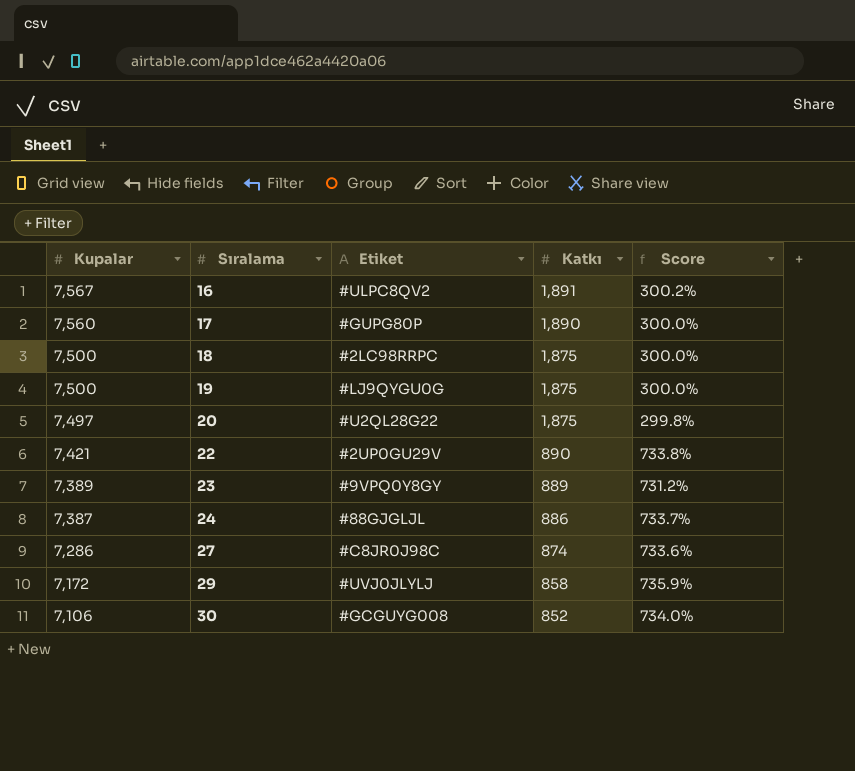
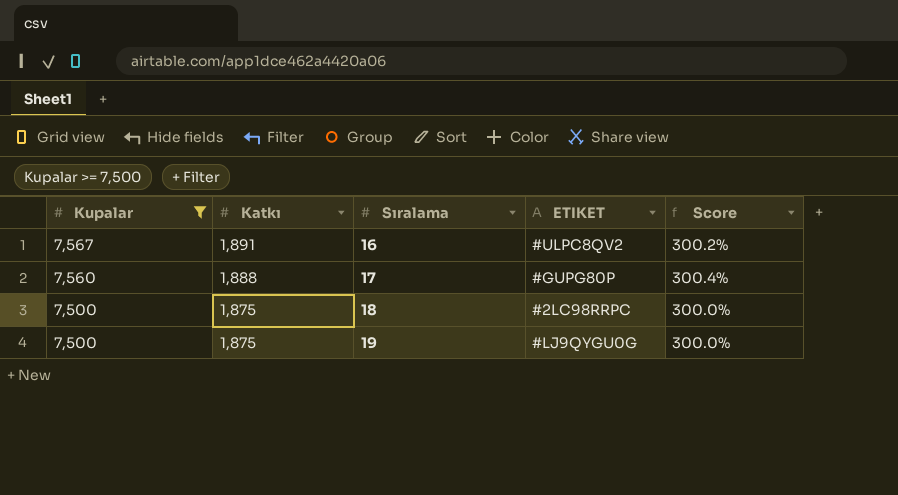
filter: none -> Kupalar >= 7,500
column Katkı | position: 4 -> 2
column name: Etiket -> ETIKET
17 | Katkı: 1,890 -> 1,888
17 | Score: 300.0% -> 300.4%

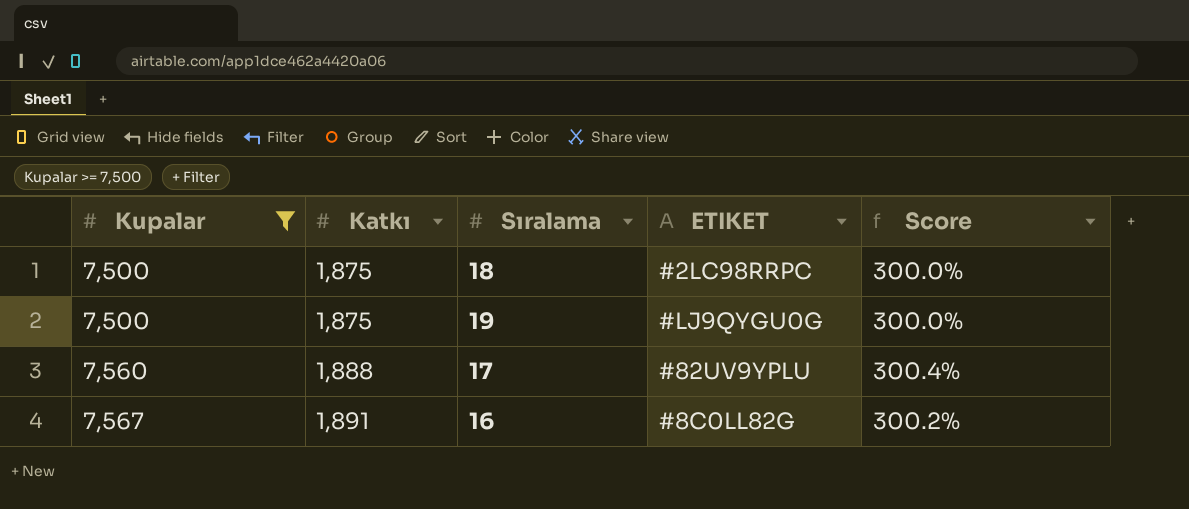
row order: Kupalar descending -> Kupalar ascending
17 | ETIKET: #GUPG80P -> #82UV9YPLU
16 | ETIKET: #ULPC8QV2 -> #8C0LL82G

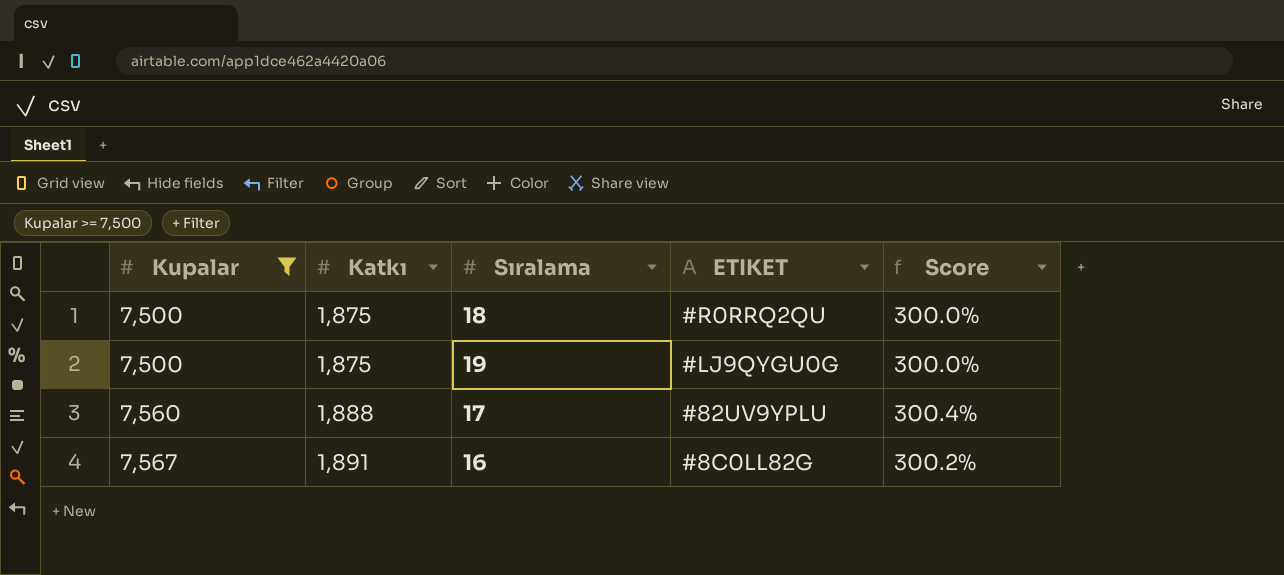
18 | ETIKET: #2LC98RRPC -> #R0RRQ2QU

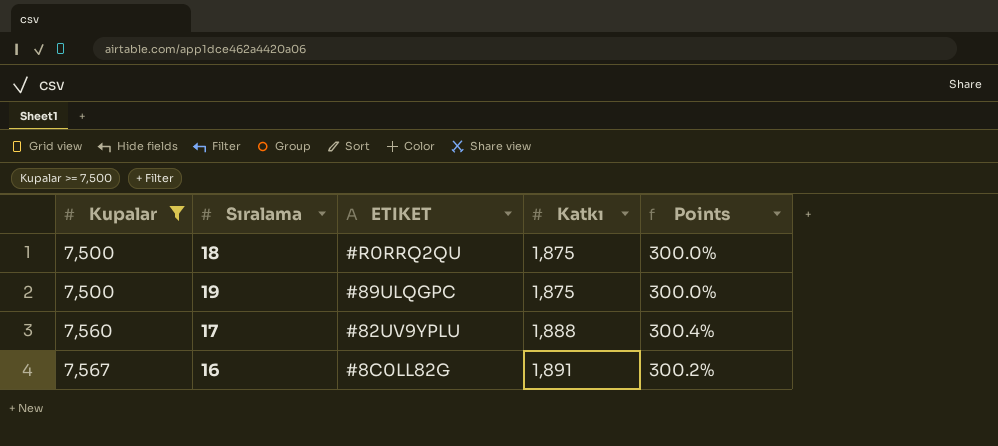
column Katkı | position: 2 -> 4
column name: Score -> Points
19 | ETIKET: #LJ9QYGU0G -> #89ULQGPC

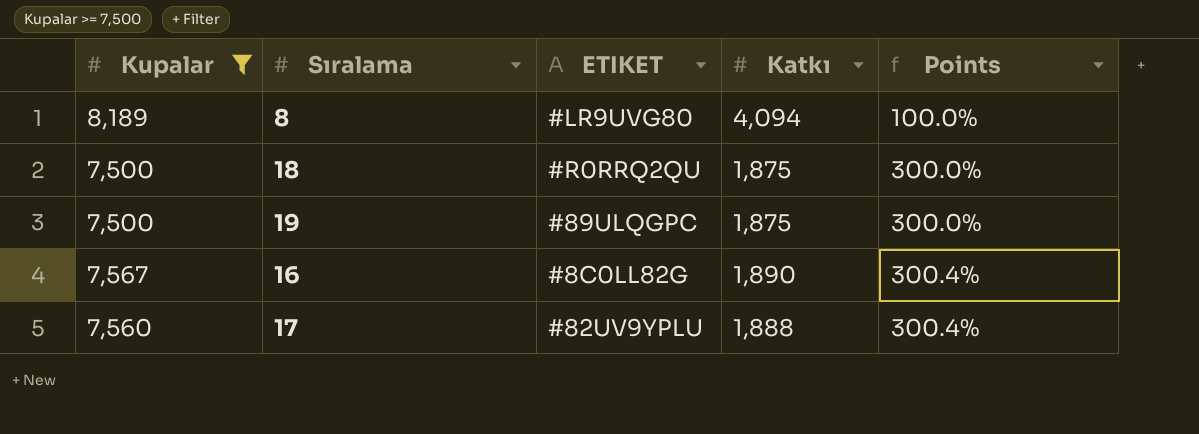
row order: Kupalar ascending -> Points ascending
row 8: none -> 8,189 | #LR9UVG80 | 4,094 | 100.0%
16 | Katkı: 1,891 -> 1,890
16 | Points: 300.2% -> 300.4%

